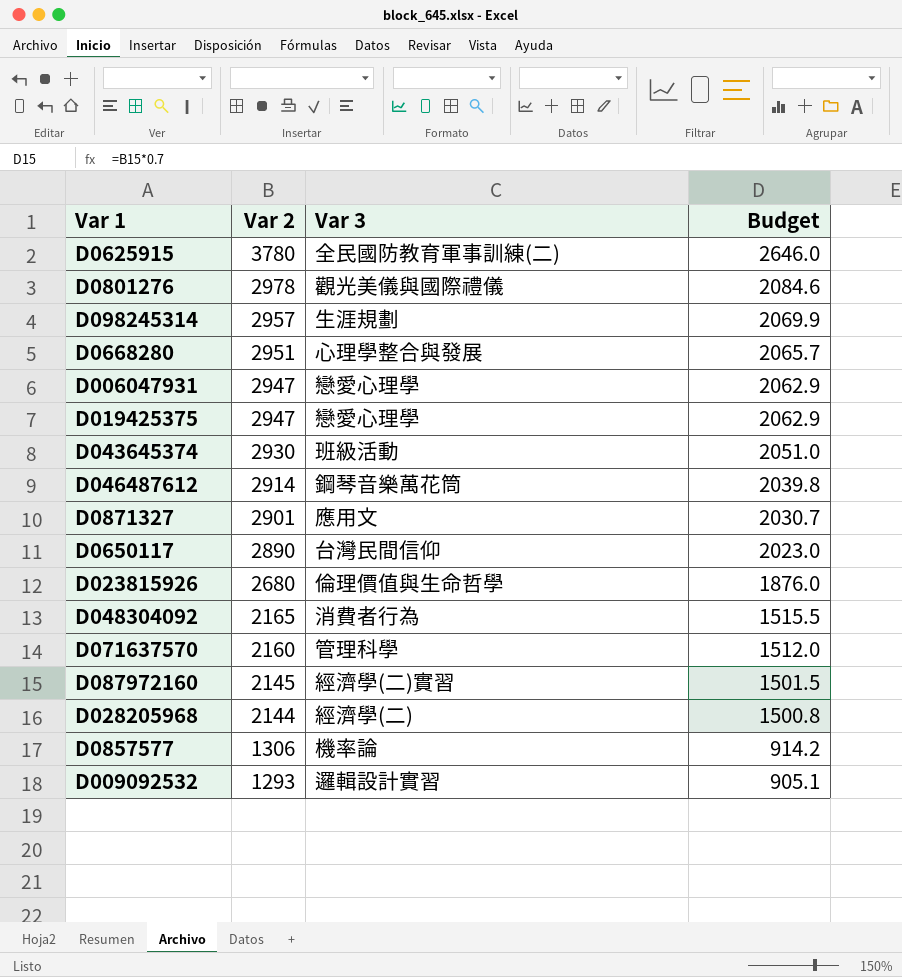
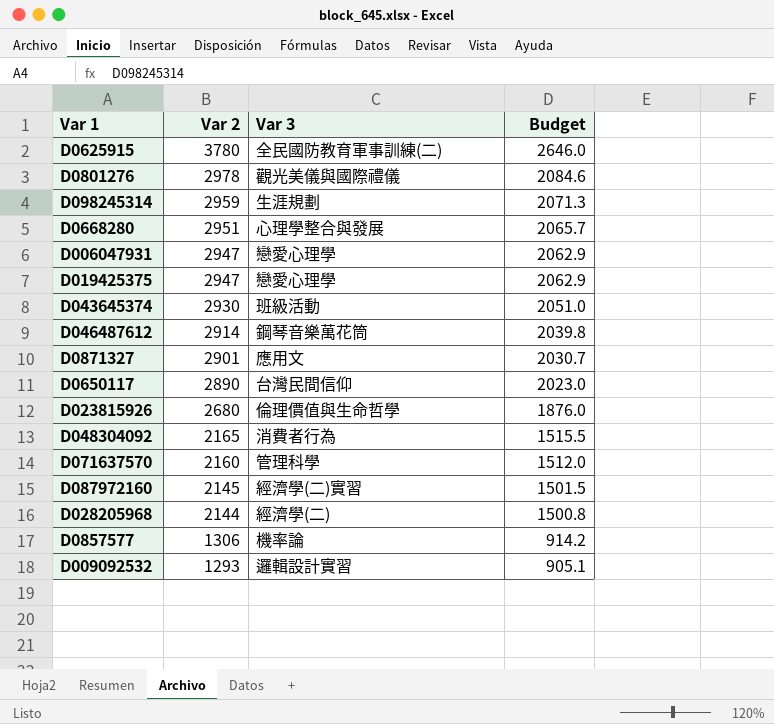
D098245314 | Var 2: 2957 -> 2959
D098245314 | Budget: 2069.9 -> 2071.3

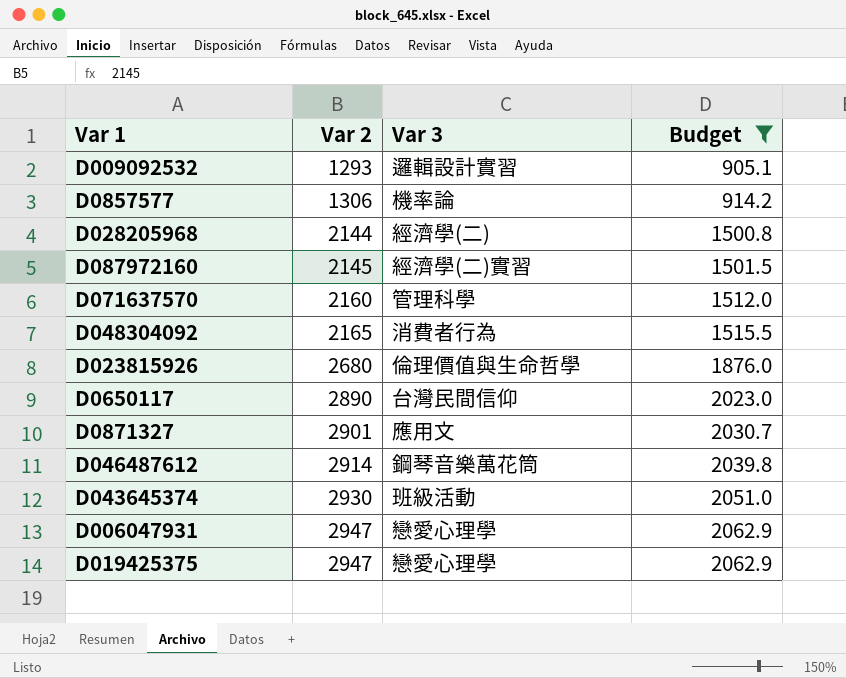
filter: none -> Budget <= 2062.9
row order: Var 2 descending -> Var 2 ascending

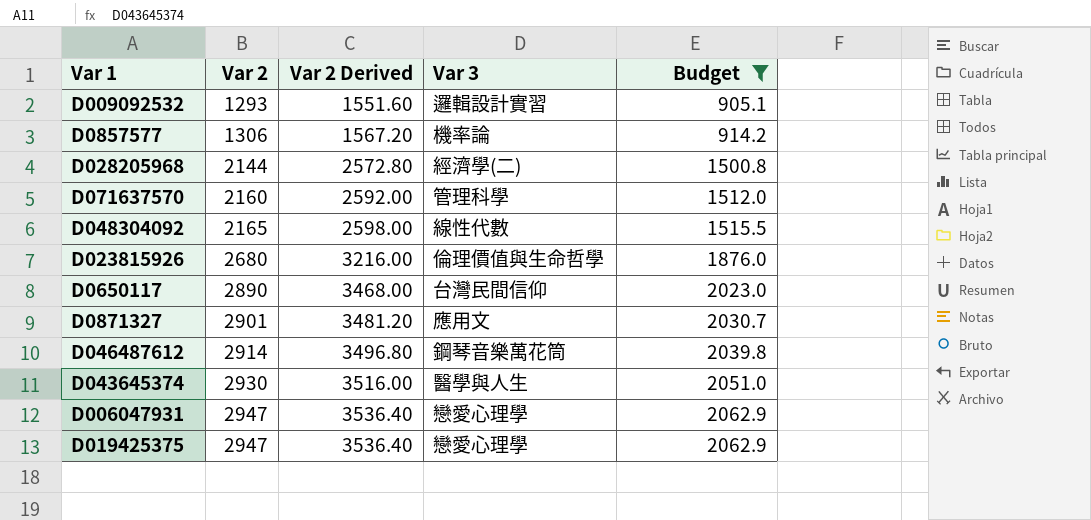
column Var 2 Derived | formula: none -> [Var 2] * 1.2
row D087972160: 2145 | 經濟學(二)實習 | 1501.5 -> none
D048304092 | Var 3: 消費者行為 -> 線性代數
D043645374 | Var 3: 班級活動 -> 醫學與人生

